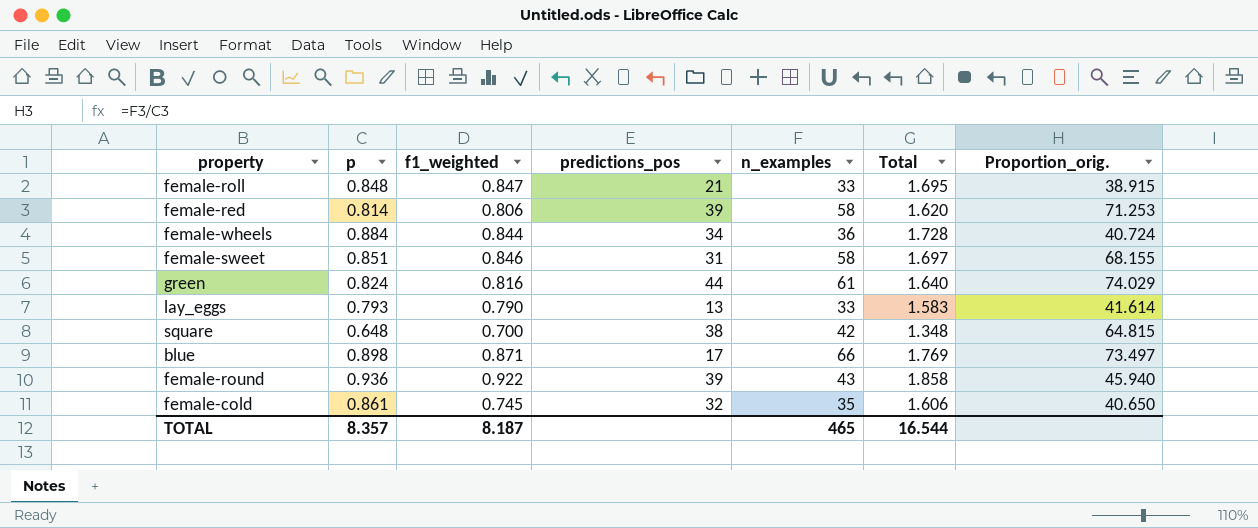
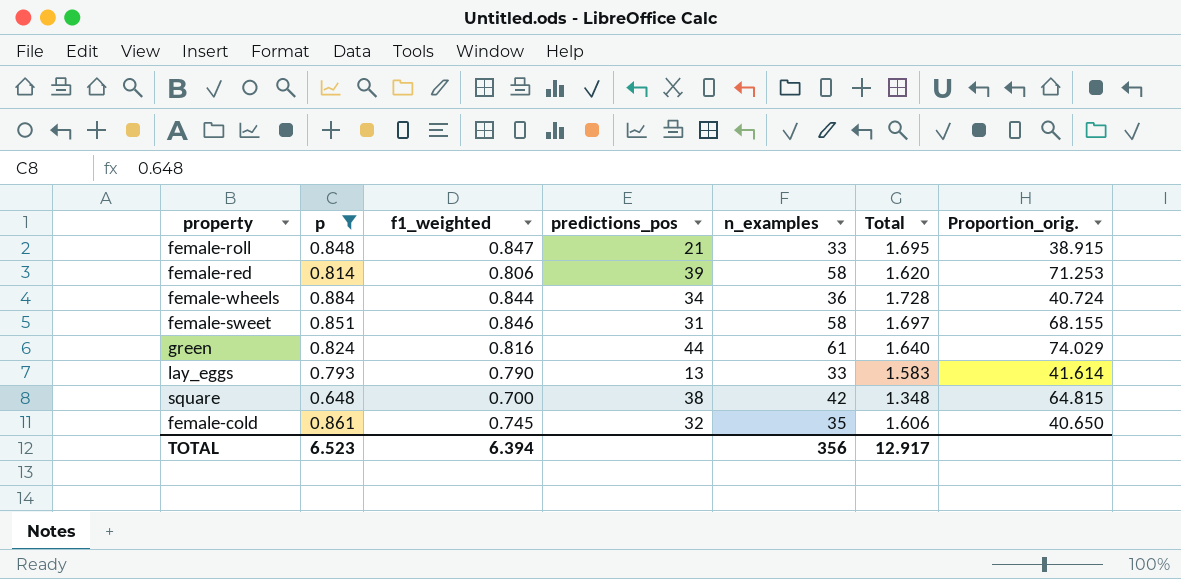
filter: none -> p <= 0.884
TOTAL | p: 8.357 -> 6.523
TOTAL | f1_weighted: 8.187 -> 6.394
TOTAL | n_examples: 465 -> 356
TOTAL | Total: 16.544 -> 12.917

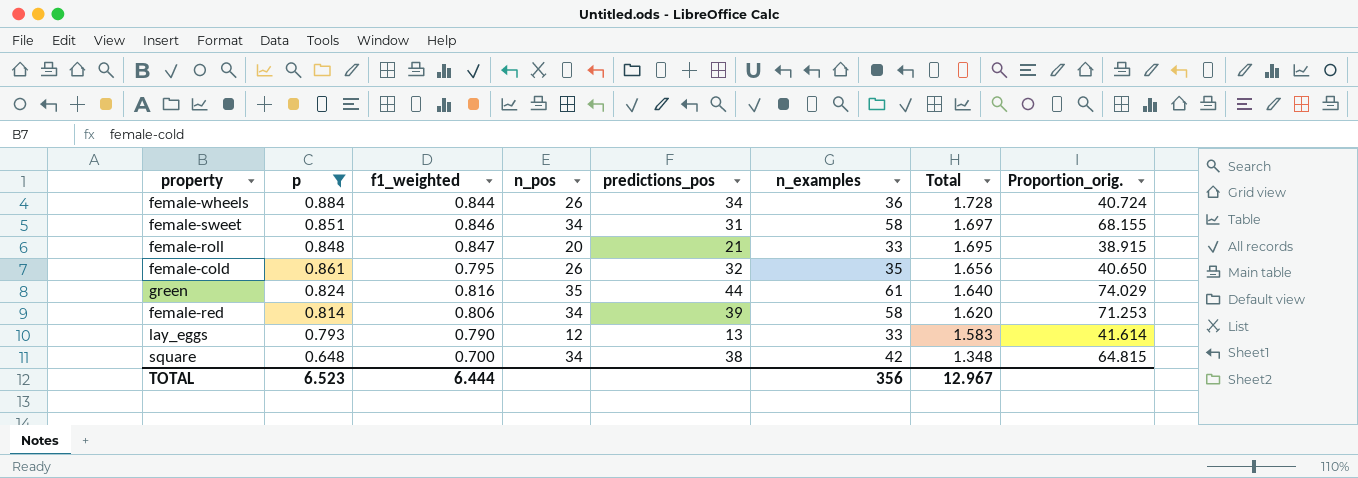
row order: none -> Total descending
column n_pos | position: none -> 4
female-cold | f1_weighted: 0.745 -> 0.795
female-cold | Total: 1.606 -> 1.656
TOTAL | f1_weighted: 6.394 -> 6.444
TOTAL | Total: 12.917 -> 12.967

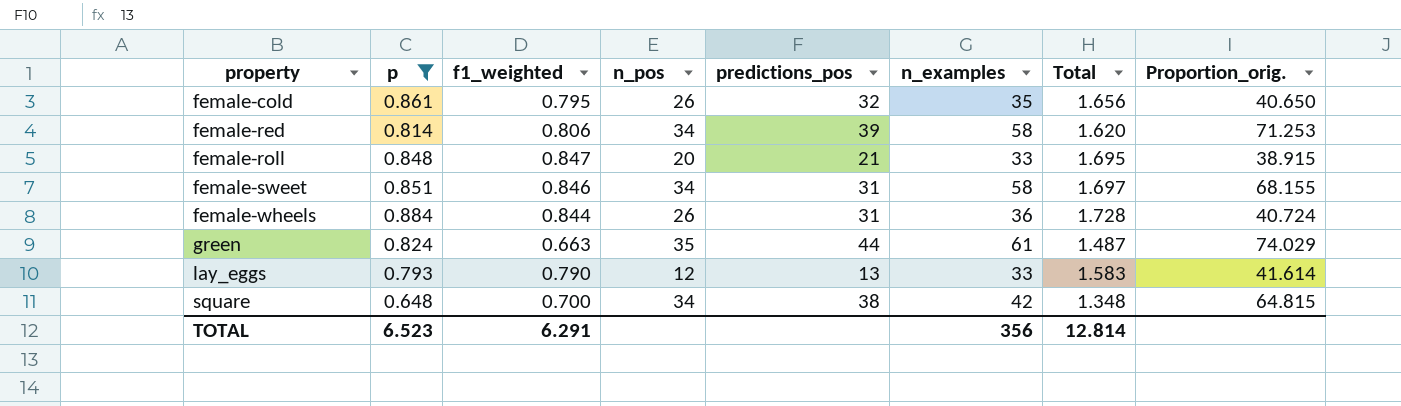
row order: Total descending -> property ascending
female-wheels | predictions_pos: 34 -> 31
green | f1_weighted: 0.816 -> 0.663
green | Total: 1.640 -> 1.487
TOTAL | f1_weighted: 6.444 -> 6.291
TOTAL | Total: 12.967 -> 12.814

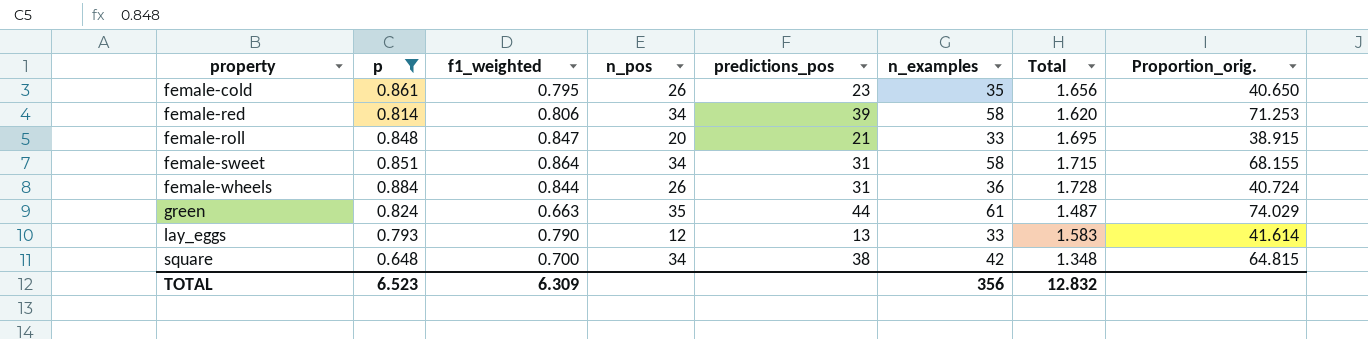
female-cold | predictions_pos: 32 -> 23
female-sweet | f1_weighted: 0.846 -> 0.864
female-sweet | Total: 1.697 -> 1.715
TOTAL | f1_weighted: 6.291 -> 6.309
TOTAL | Total: 12.814 -> 12.832

